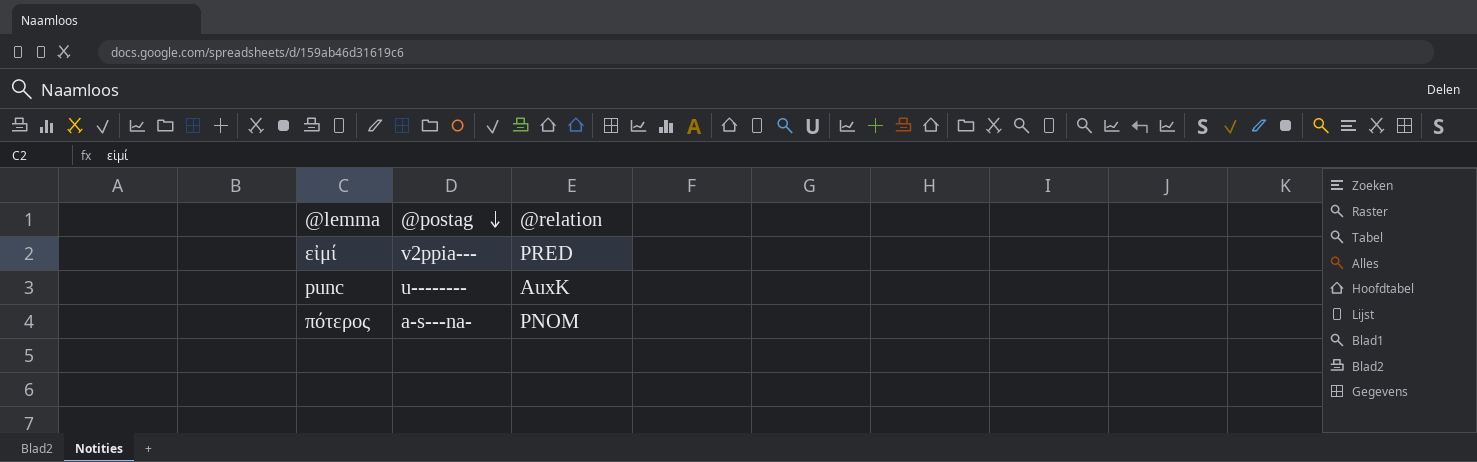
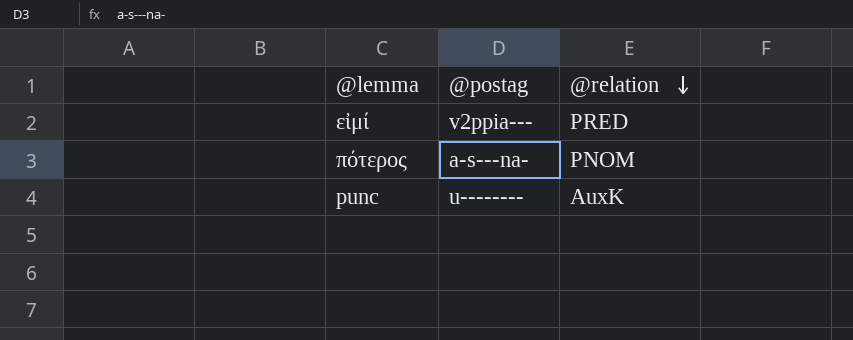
row order: @postag descending -> @relation descending

